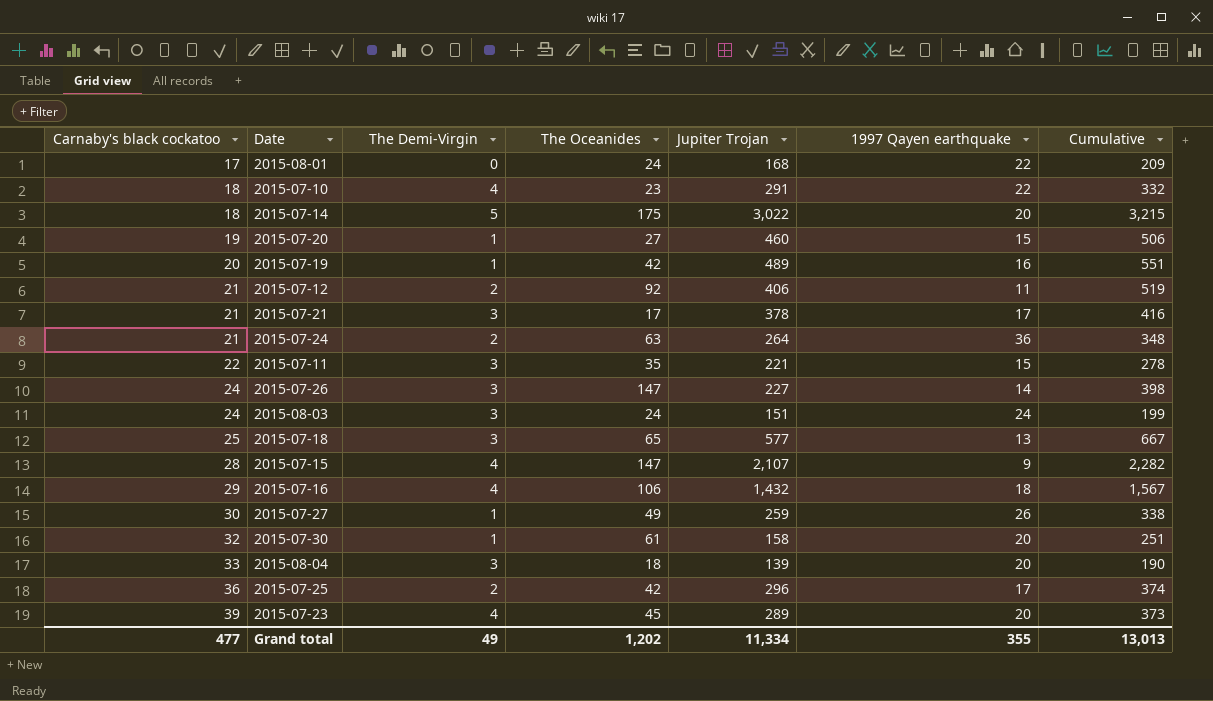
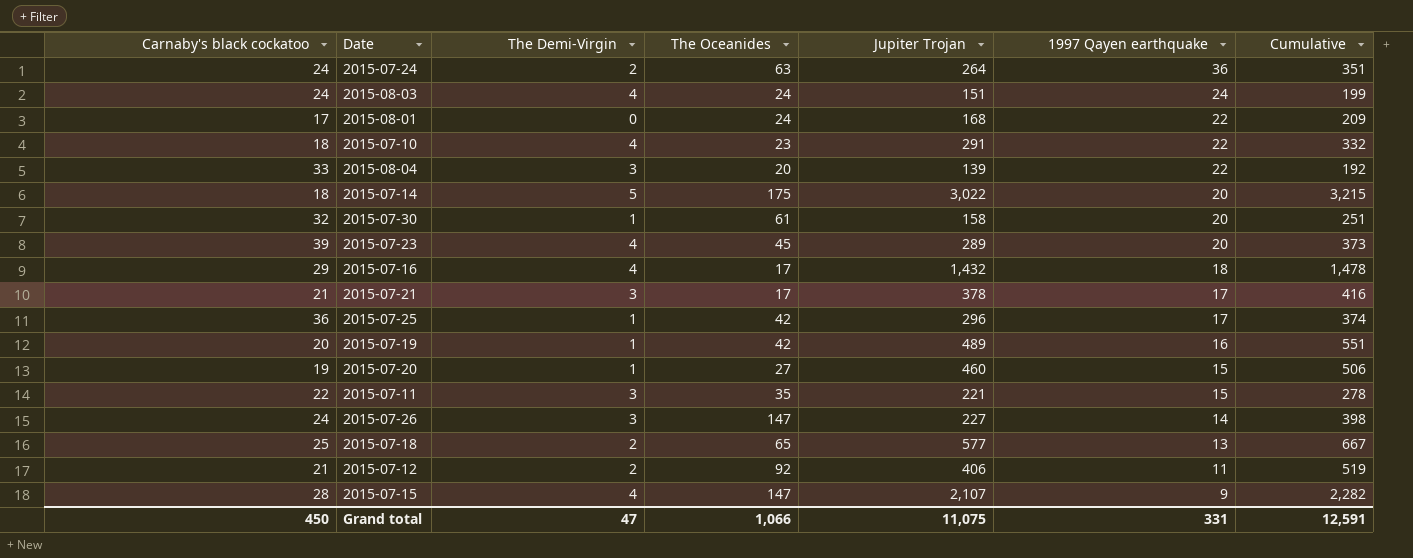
row order: Carnaby's black cockatoo ascending -> 1997 Qayen earthquake descending
row 2015-07-27: 30 | 1 | 49 | 259 | 26 | 338 -> none
2015-07-24 | Carnaby's black cockatoo: 21 -> 24
2015-07-24 | Cumulative: 348 -> 351
2015-08-03 | The Demi-Virgin: 3 -> 4
2015-08-04 | The Oceanides: 18 -> 20
2015-08-04 | 1997 Qayen earthquake: 20 -> 22
2015-08-04 | Cumulative: 190 -> 192
2015-07-16 | The Oceanides: 106 -> 17
2015-07-16 | Cumulative: 1,567 -> 1,478
2015-07-25 | The Demi-Virgin: 2 -> 1
2015-07-18 | The Demi-Virgin: 3 -> 2
Grand total | Carnaby's black cockatoo: 477 -> 450
Grand total | The Demi-Virgin: 49 -> 47
Grand total | The Oceanides: 1,202 -> 1,066
Grand total | Jupiter Trojan: 11,334 -> 11,075
Grand total | 1997 Qayen earthquake: 355 -> 331
Grand total | Cumulative: 13,013 -> 12,591

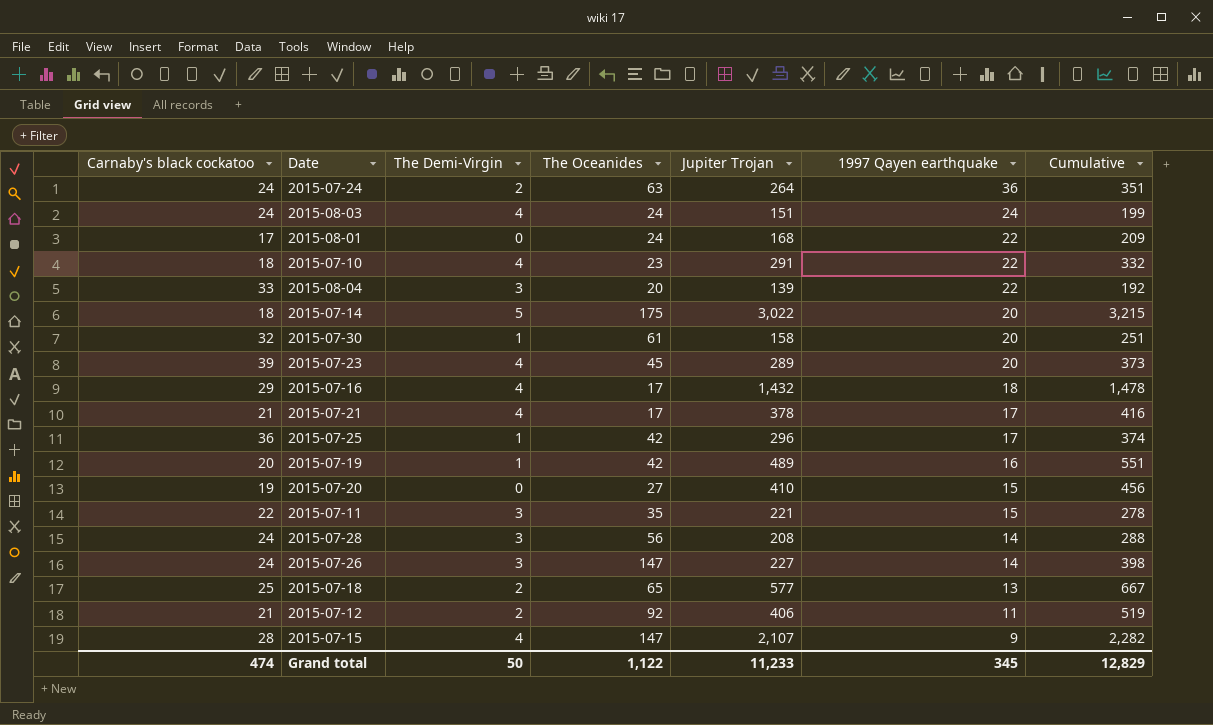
2015-07-21 | The Demi-Virgin: 3 -> 4
2015-07-20 | The Demi-Virgin: 1 -> 0
2015-07-20 | Jupiter Trojan: 460 -> 410
2015-07-20 | Cumulative: 506 -> 456
row 2015-07-28: none -> 24 | 3 | 56 | 208 | 14 | 288
Grand total | Carnaby's black cockatoo: 450 -> 474
Grand total | The Demi-Virgin: 47 -> 50
Grand total | The Oceanides: 1,066 -> 1,122
Grand total | Jupiter Trojan: 11,075 -> 11,233
Grand total | 1997 Qayen earthquake: 331 -> 345
Grand total | Cumulative: 12,591 -> 12,829

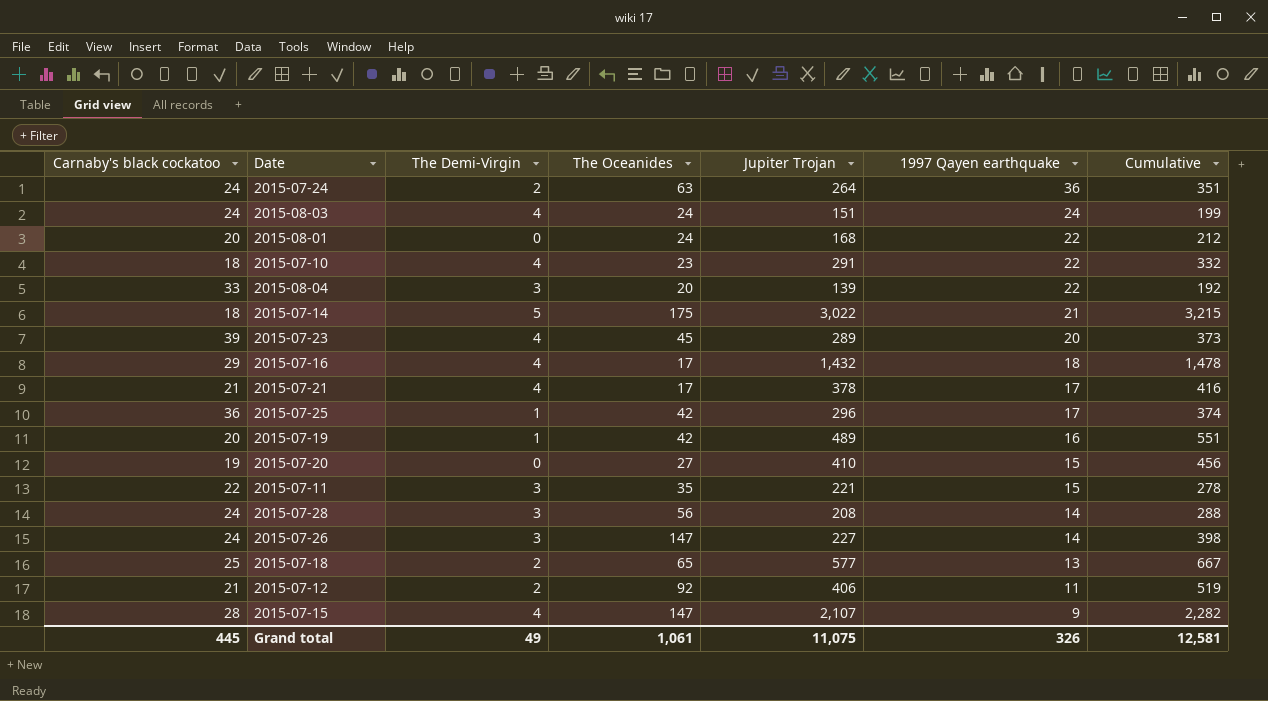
row 2015-07-30: 32 | 1 | 61 | 158 | 20 | 251 -> none
2015-08-01 | Carnaby's black cockatoo: 17 -> 20
2015-08-01 | Cumulative: 209 -> 212
2015-07-14 | 1997 Qayen earthquake: 20 -> 21
Grand total | Carnaby's black cockatoo: 474 -> 445
Grand total | The Demi-Virgin: 50 -> 49
Grand total | The Oceanides: 1,122 -> 1,061
Grand total | Jupiter Trojan: 11,233 -> 11,075
Grand total | 1997 Qayen earthquake: 345 -> 326
Grand total | Cumulative: 12,829 -> 12,581

